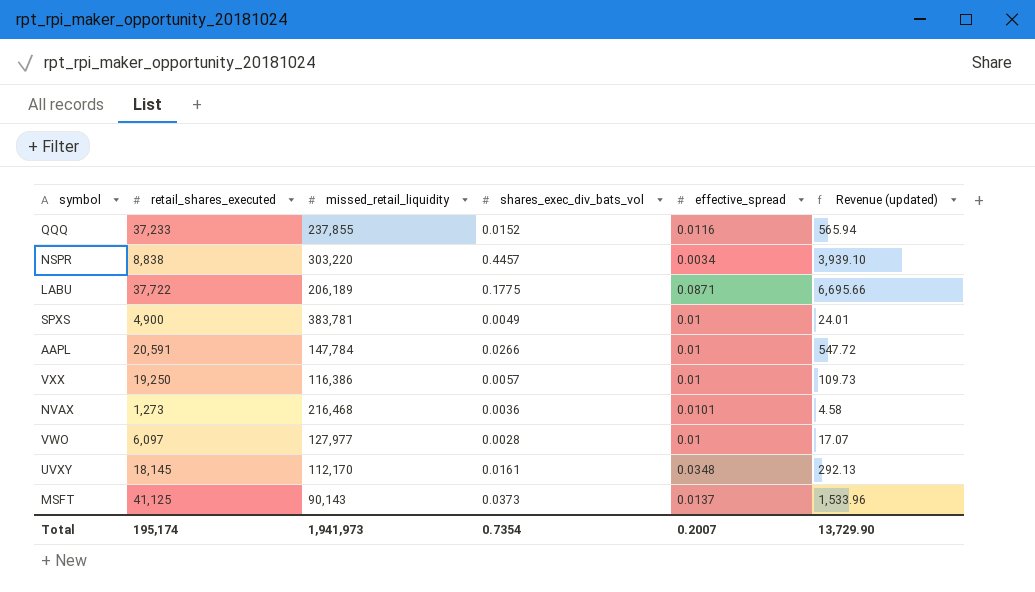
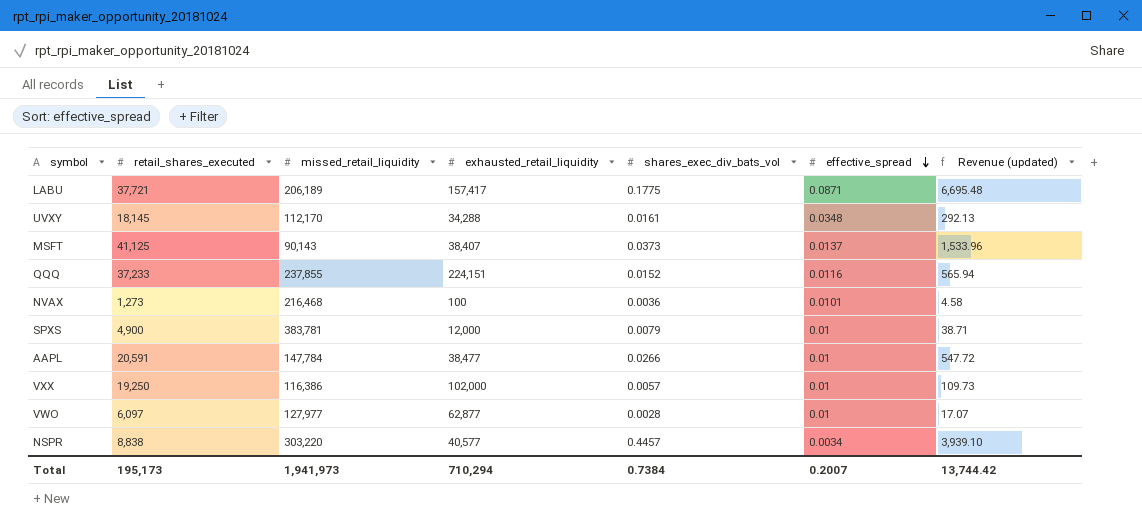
row order: none -> effective_spread descending
column exhausted_retail_liquidity | position: none -> 4
LABU | retail_shares_executed: 37,722 -> 37,721
LABU | Revenue (updated): 6,695.66 -> 6,695.48
SPXS | shares_exec_div_bats_vol: 0.0049 -> 0.0079
SPXS | Revenue (updated): 24.01 -> 38.71
Total | retail_shares_executed: 195,174 -> 195,173
Total | shares_exec_div_bats_vol: 0.7354 -> 0.7384
Total | Revenue (updated): 13,729.90 -> 13,744.42

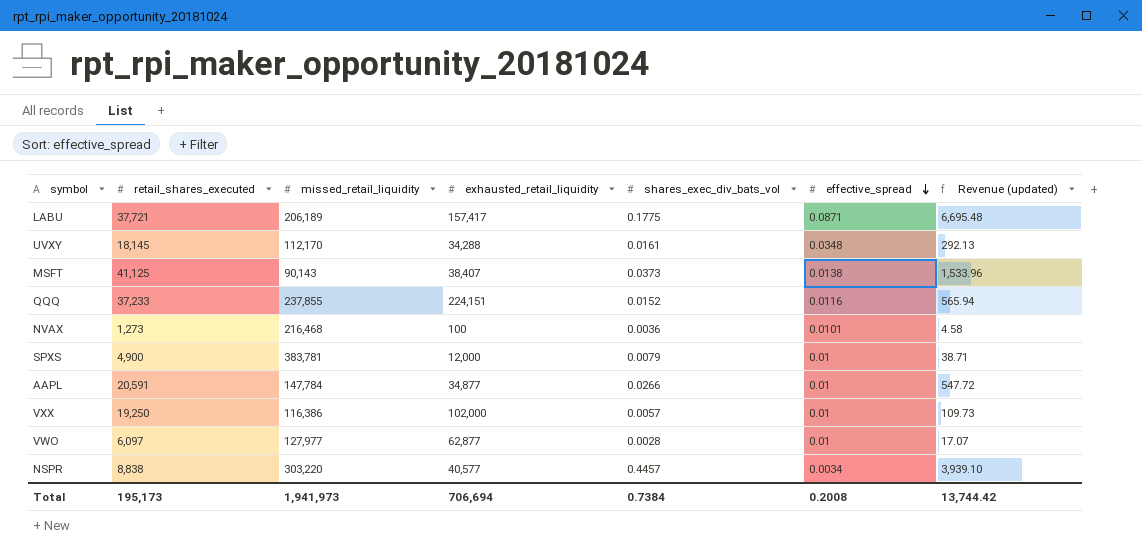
MSFT | effective_spread: 0.0137 -> 0.0138
AAPL | exhausted_retail_liquidity: 38,477 -> 34,877
Total | exhausted_retail_liquidity: 710,294 -> 706,694
Total | effective_spread: 0.2007 -> 0.2008

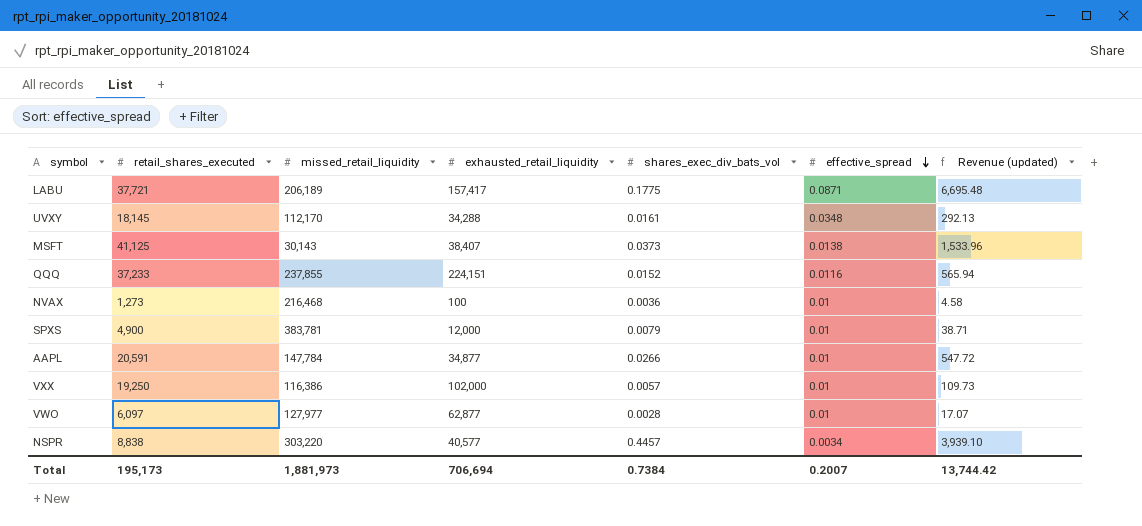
MSFT | missed_retail_liquidity: 90,143 -> 30,143
NVAX | effective_spread: 0.0101 -> 0.01
Total | missed_retail_liquidity: 1,941,973 -> 1,881,973
Total | effective_spread: 0.2008 -> 0.2007

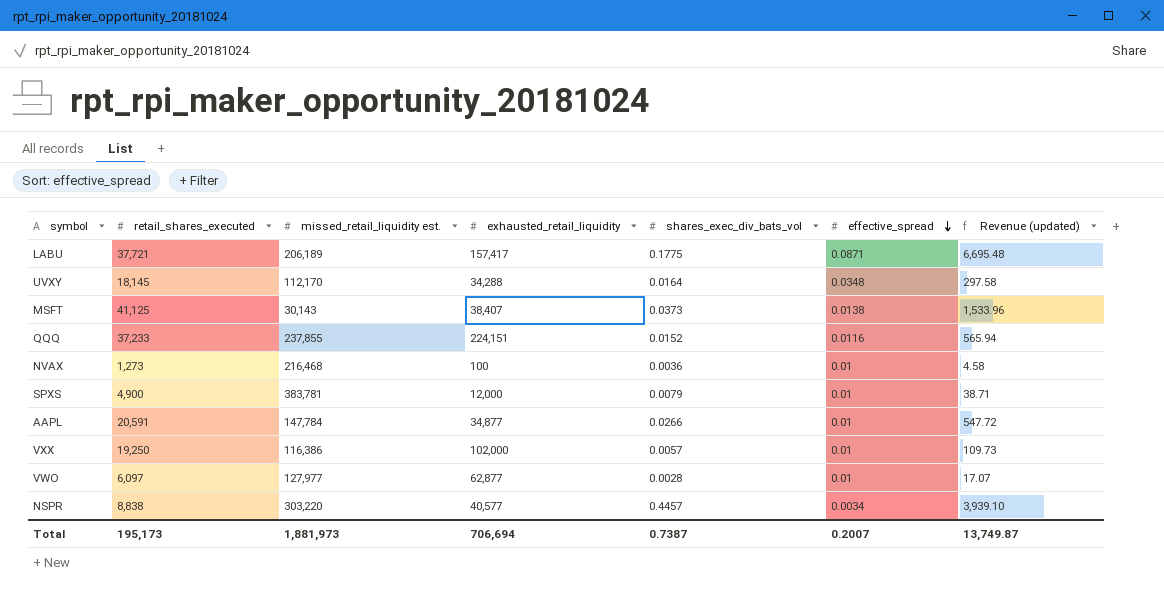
column name: missed_retail_liquidity -> missed_retail_liquidity est.
UVXY | shares_exec_div_bats_vol: 0.0161 -> 0.0164
UVXY | Revenue (updated): 292.13 -> 297.58
Total | shares_exec_div_bats_vol: 0.7384 -> 0.7387
Total | Revenue (updated): 13,744.42 -> 13,749.87

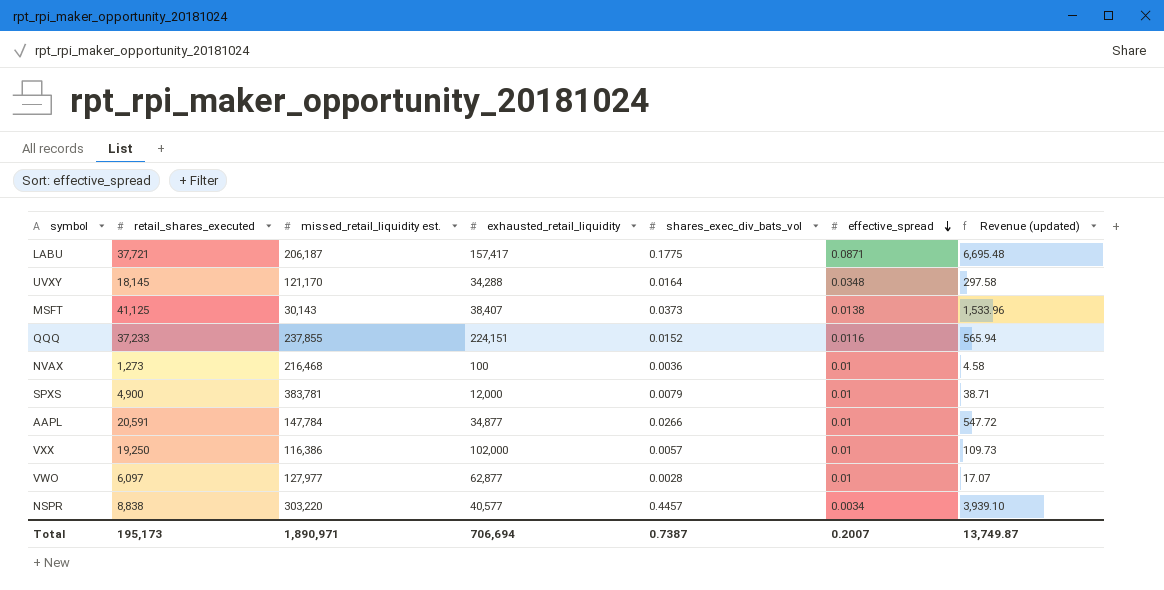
LABU | missed_retail_liquidity est.: 206,189 -> 206,187
UVXY | missed_retail_liquidity est.: 112,170 -> 121,170
Total | missed_retail_liquidity est.: 1,881,973 -> 1,890,971

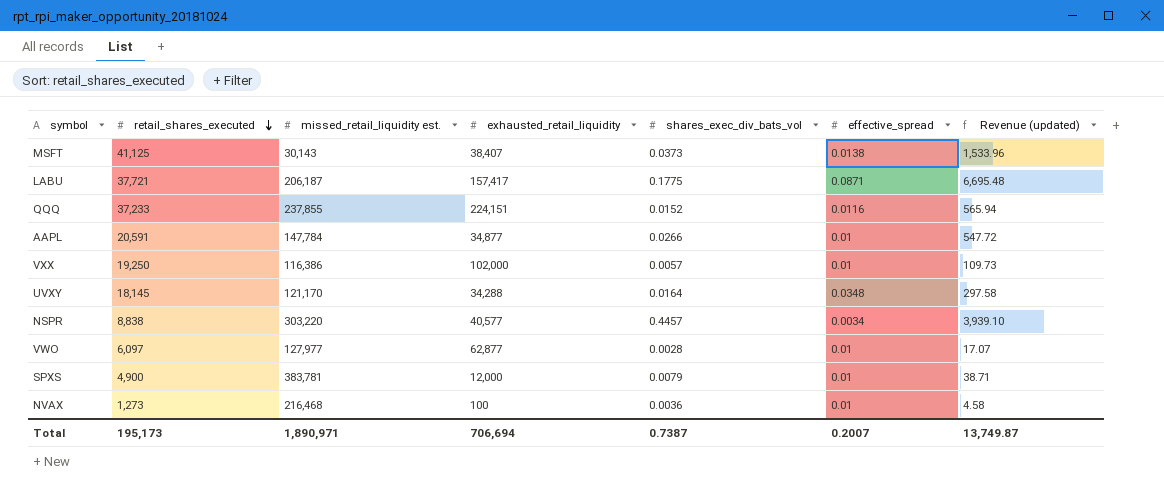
row order: effective_spread descending -> retail_shares_executed descending

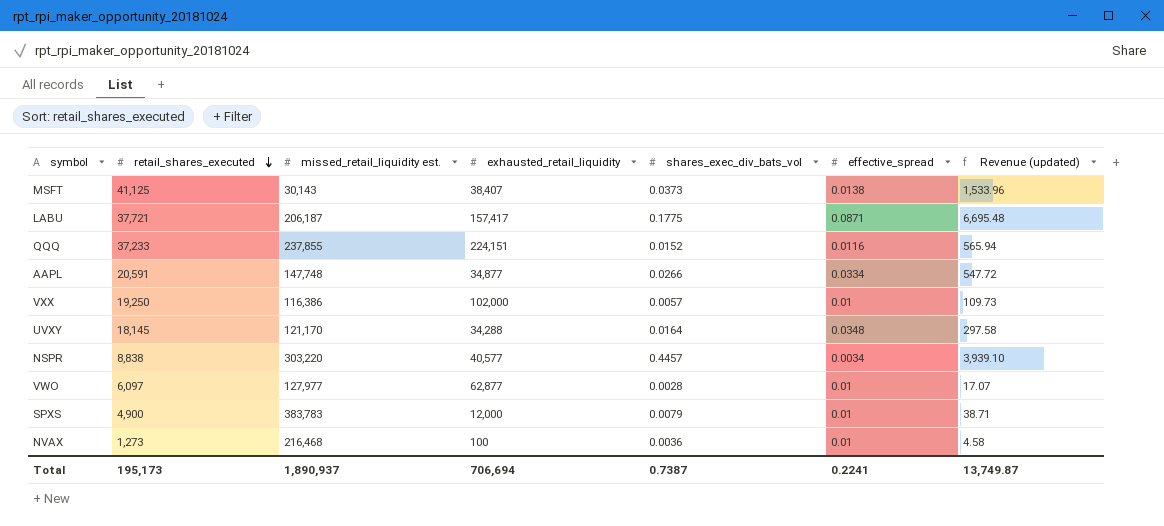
AAPL | missed_retail_liquidity est.: 147,784 -> 147,748
AAPL | effective_spread: 0.01 -> 0.0334
SPXS | missed_retail_liquidity est.: 383,781 -> 383,783
Total | missed_retail_liquidity est.: 1,890,971 -> 1,890,937
Total | effective_spread: 0.2007 -> 0.2241

